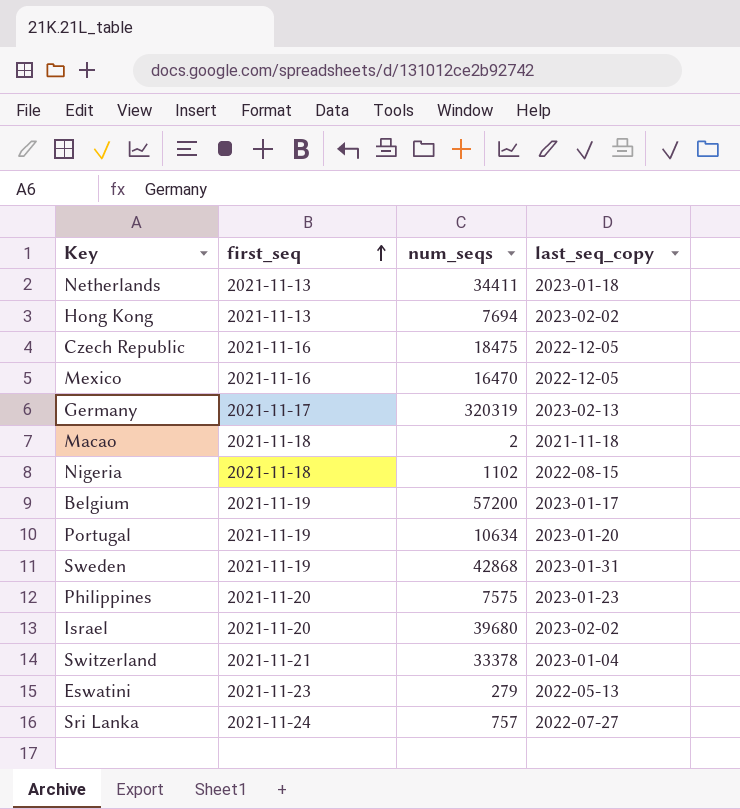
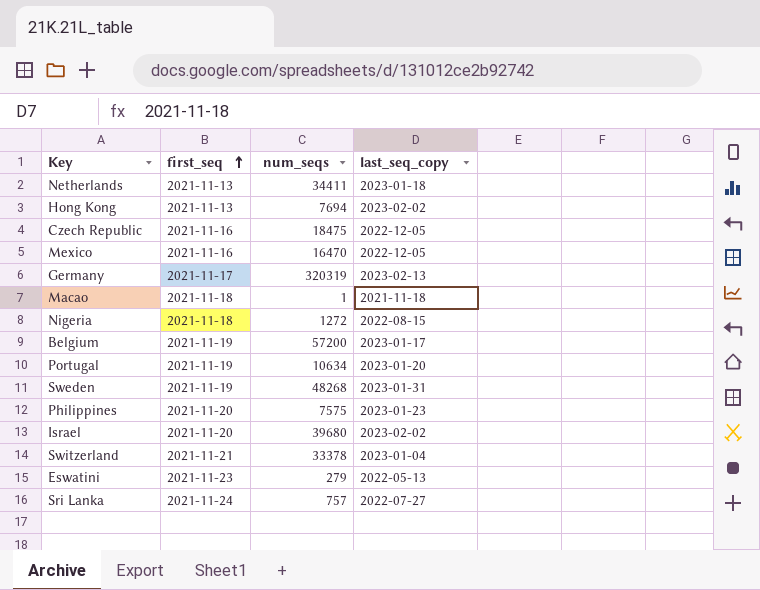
Macao | num_seqs: 2 -> 1
Nigeria | num_seqs: 1102 -> 1272
Sweden | num_seqs: 42868 -> 48268

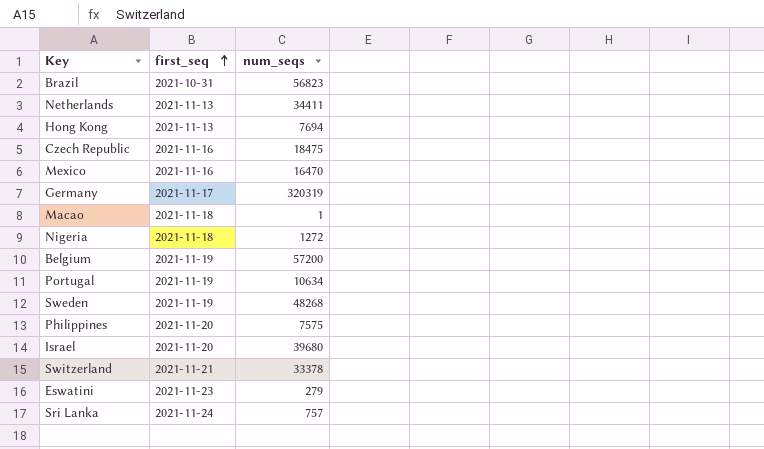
column last_seq_copy | position: 4 -> none
row Brazil: none -> 2021-10-31 | 56823

